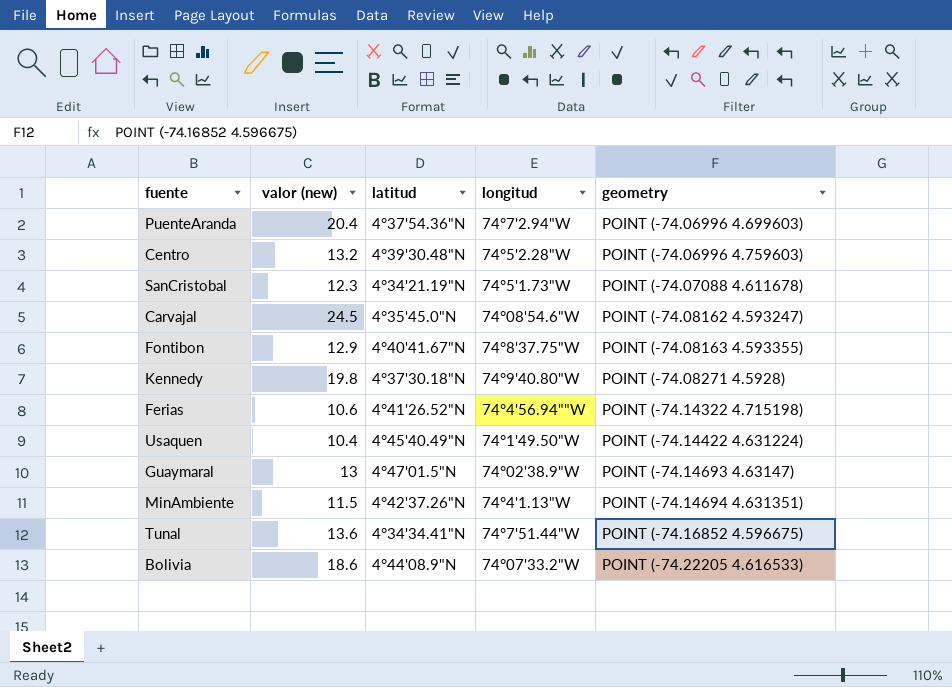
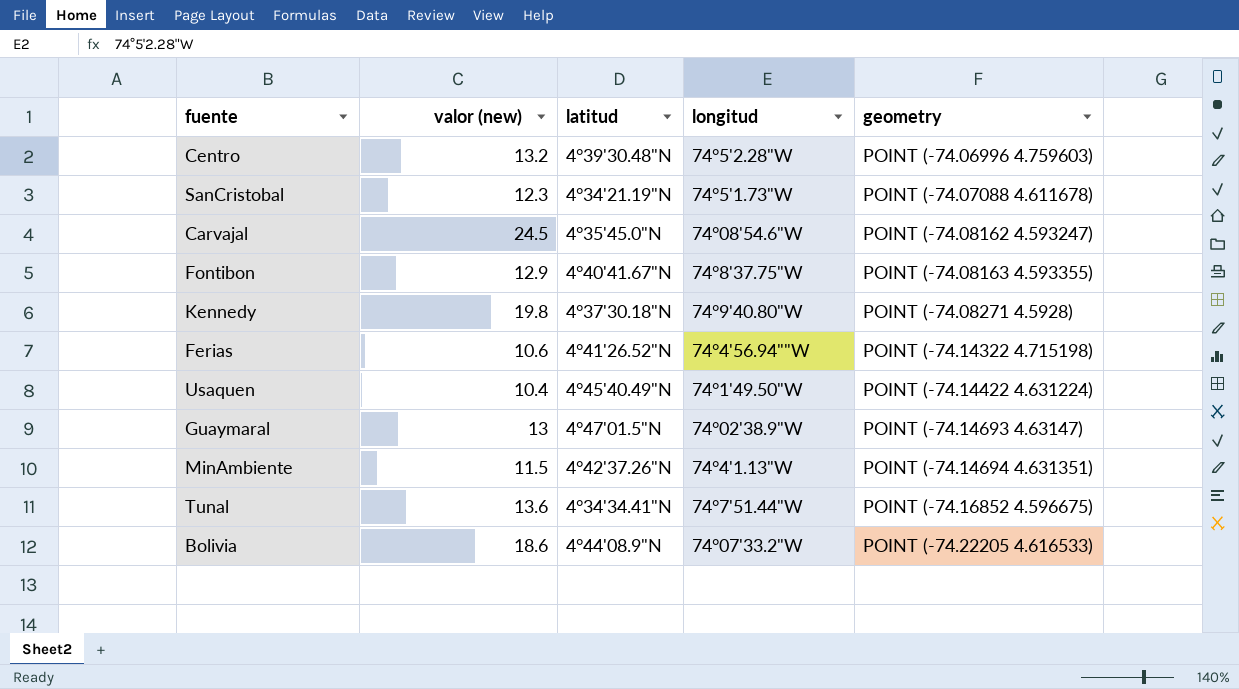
row PuenteAranda: 20.4 | 4°37'54.36"N | 74°7'2.94"W | POINT (-74.06996 4.699603) -> none

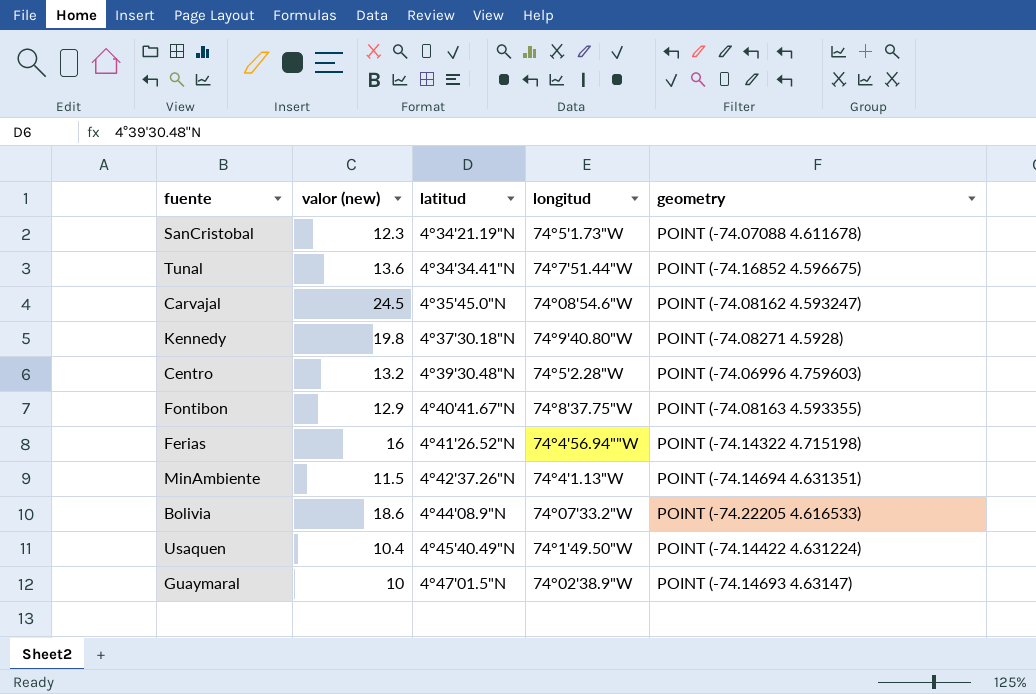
row order: geometry ascending -> latitud ascending
Ferias | valor (new): 10.6 -> 16
Guaymaral | valor (new): 13 -> 10

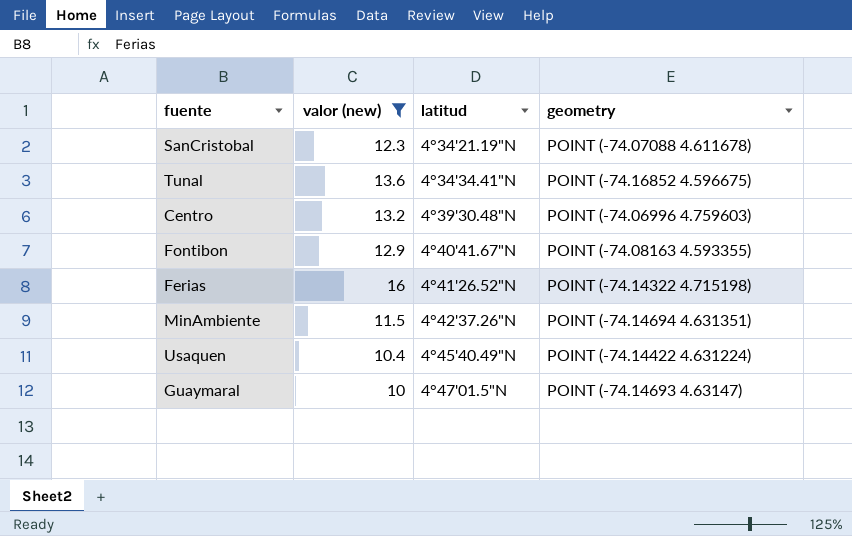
filter: none -> valor (new) <= 16
column longitud | position: 4 -> none

